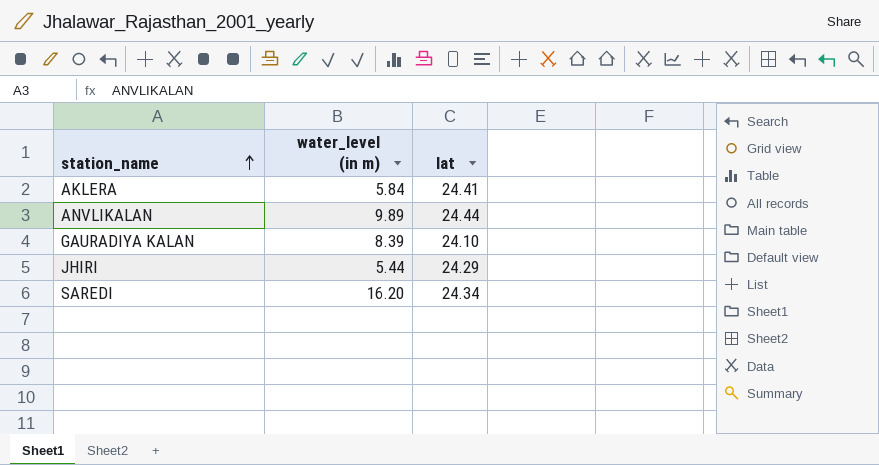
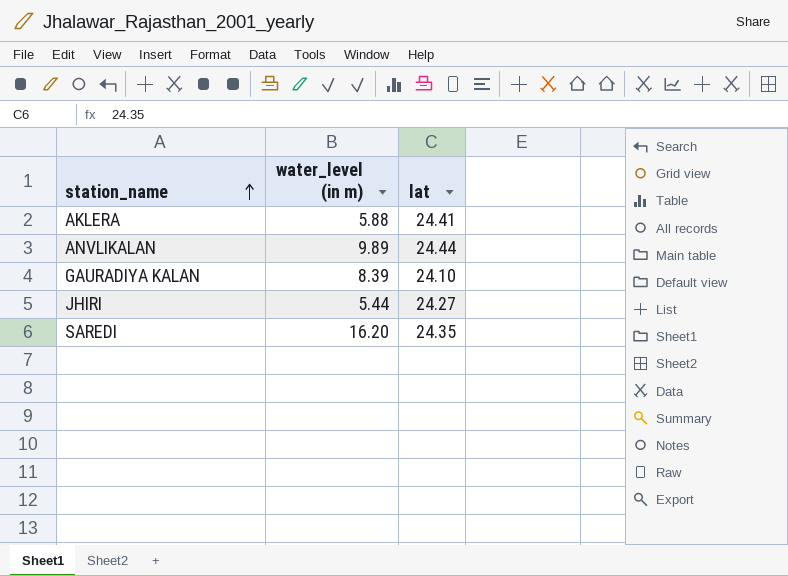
AKLERA | water_level (in m): 5.84 -> 5.88
JHIRI | lat: 24.29 -> 24.27
SAREDI | lat: 24.34 -> 24.35

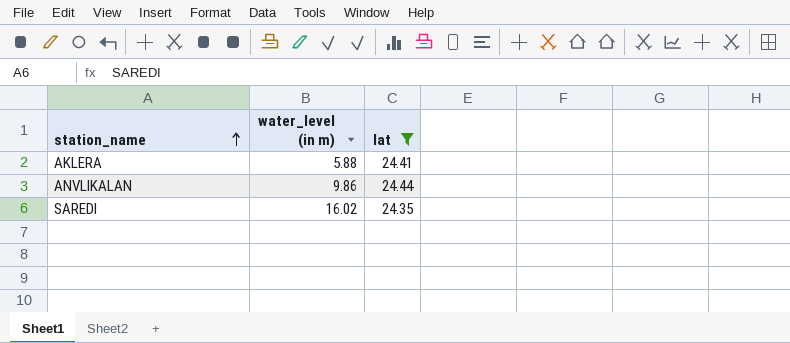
filter: none -> lat >= 24.35
ANVLIKALAN | water_level (in m): 9.89 -> 9.86
SAREDI | water_level (in m): 16.20 -> 16.02

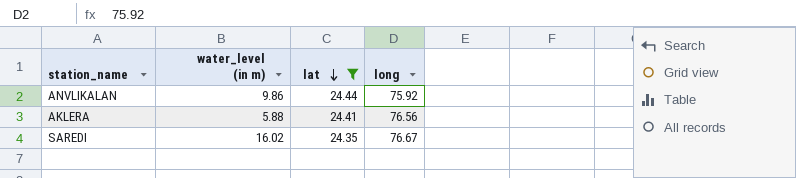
row order: station_name ascending -> lat descending
column long | position: none -> 4

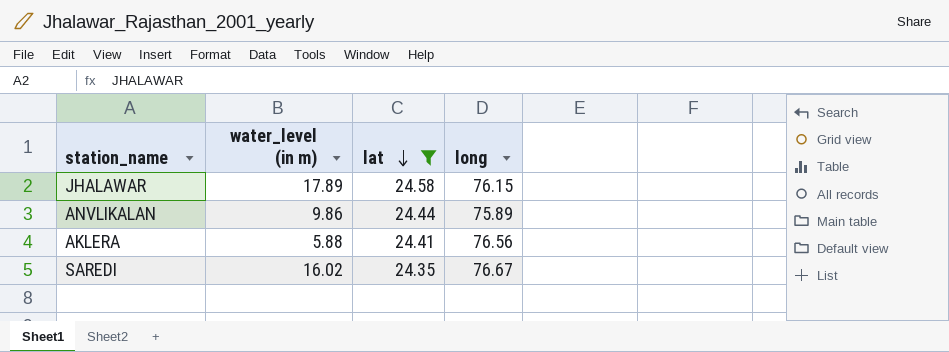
row JHALAWAR: none -> 17.89 | 24.58 | 76.15
ANVLIKALAN | long: 75.92 -> 75.89

